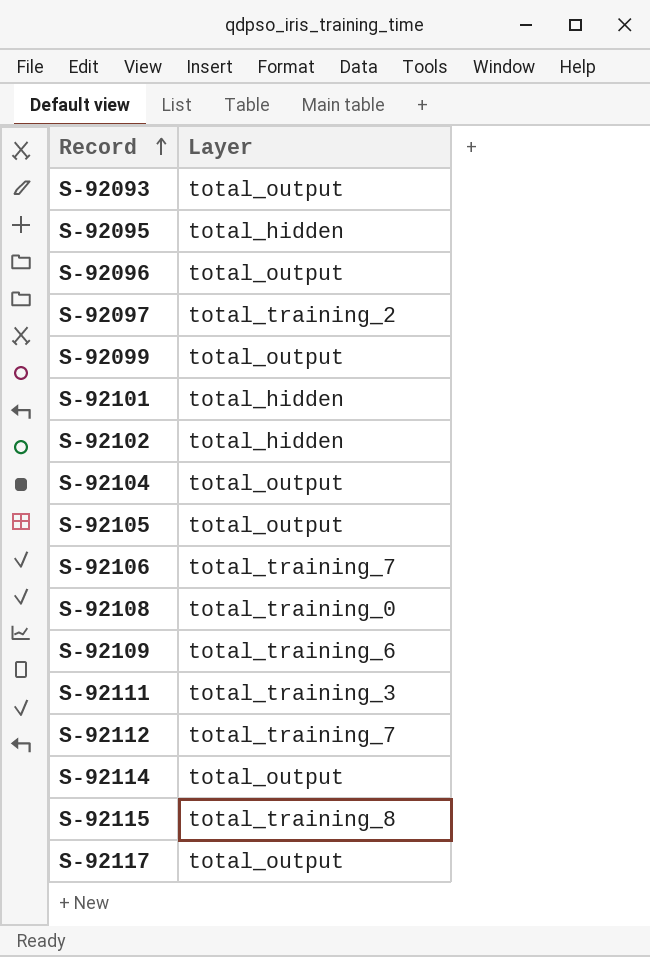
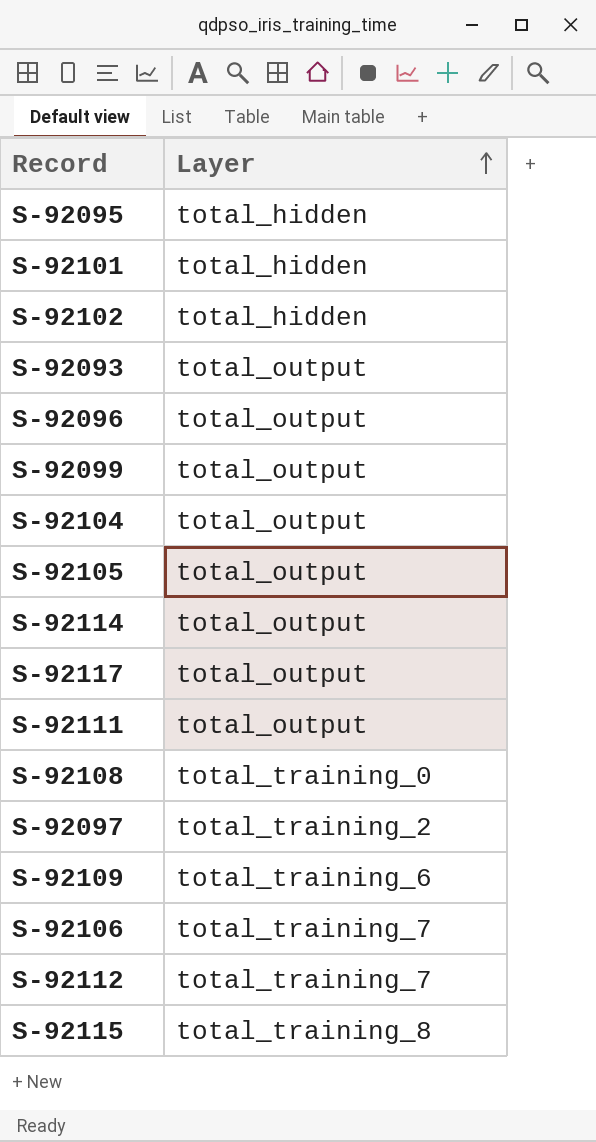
row order: Record ascending -> Layer ascending
S-92111 | Layer: total_training_3 -> total_output

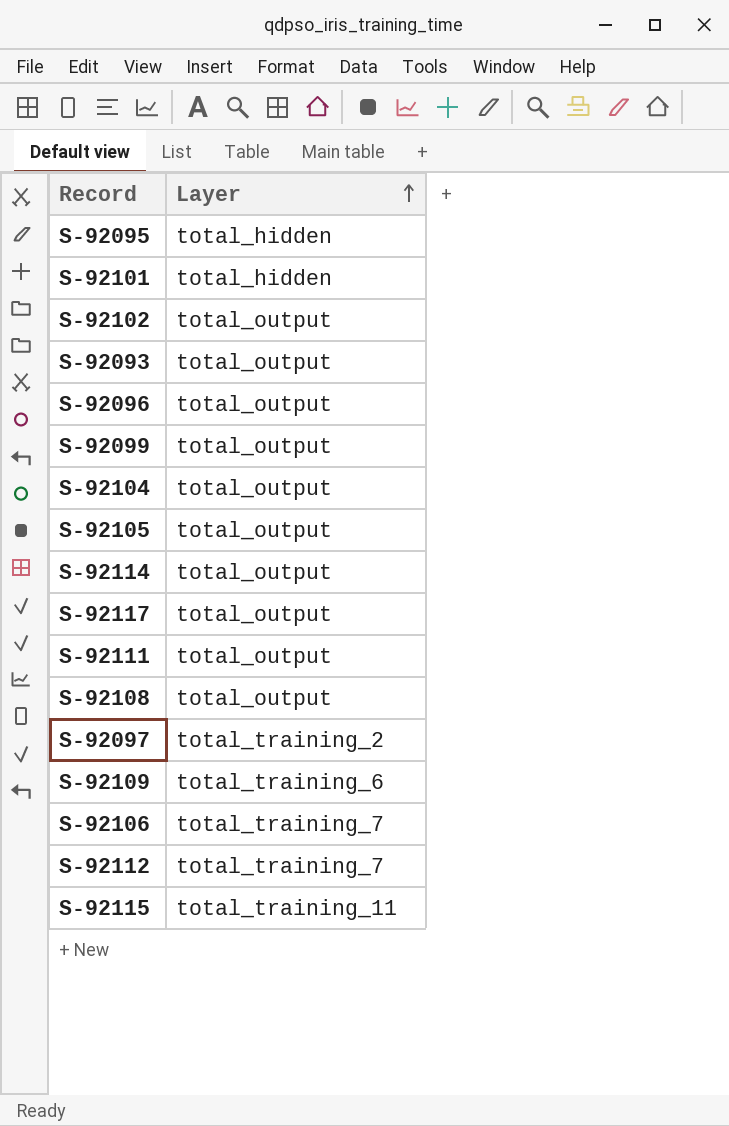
S-92102 | Layer: total_hidden -> total_output
S-92108 | Layer: total_training_0 -> total_output
S-92115 | Layer: total_training_8 -> total_training_11

